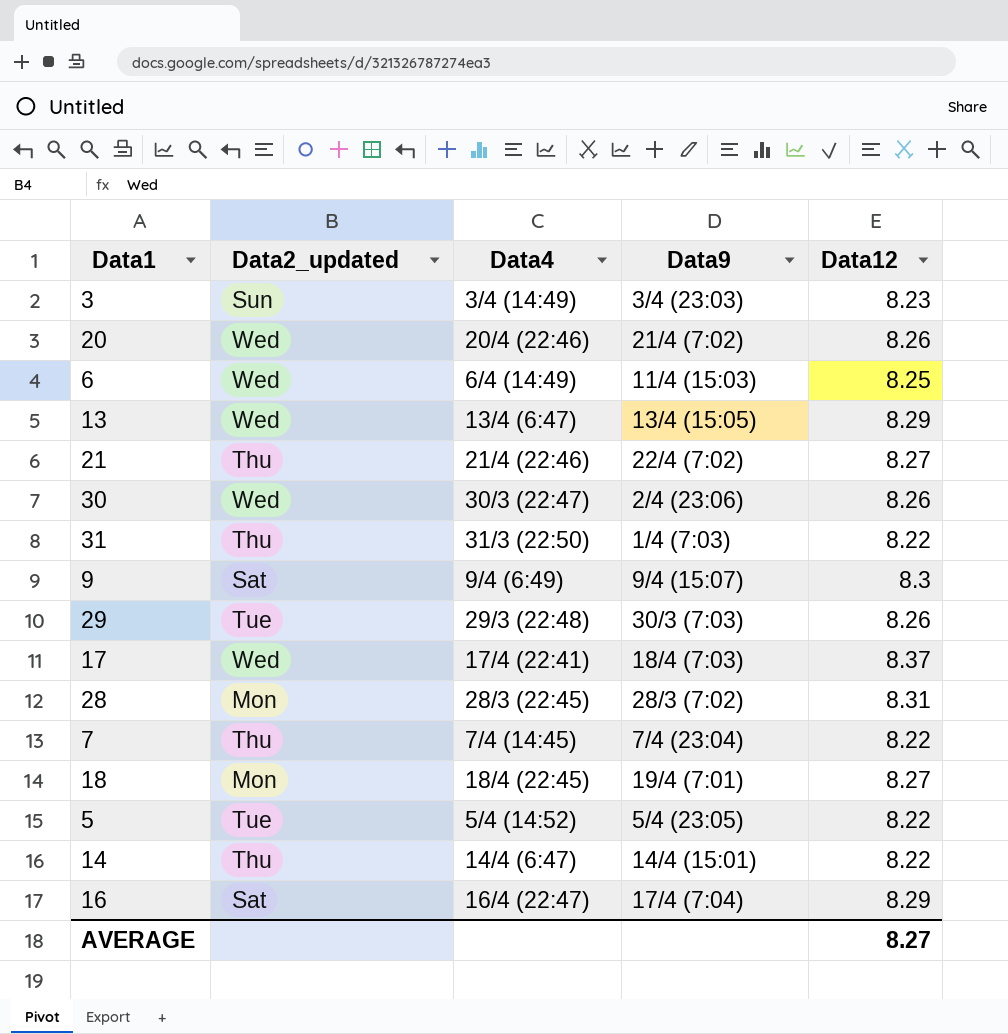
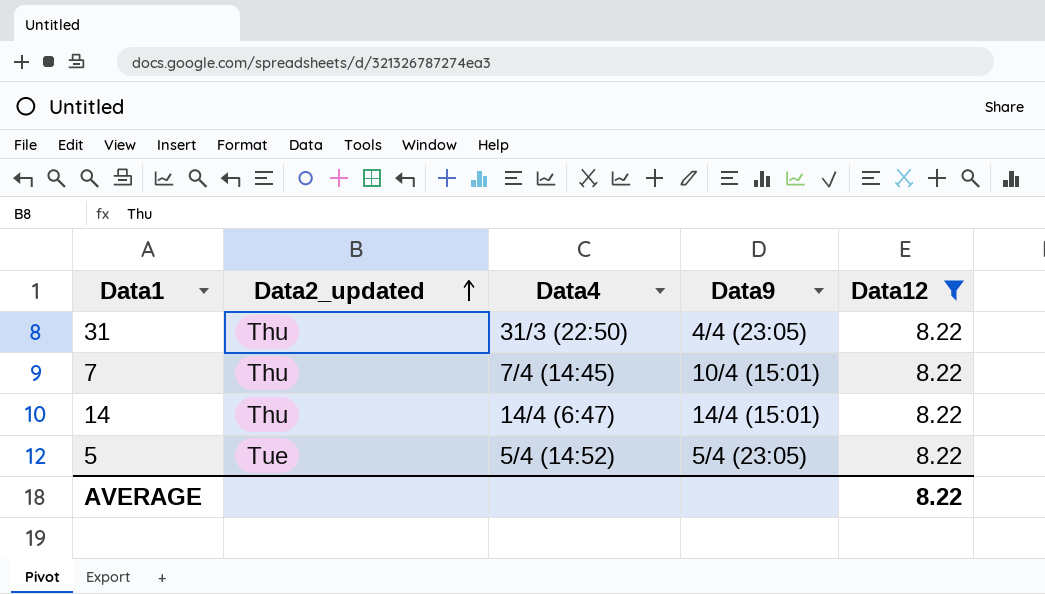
filter: none -> Data12 = 8.22
row order: none -> Data2_updated ascending
31 | Data9: 1/4 (7:03) -> 4/4 (23:05)
7 | Data9: 7/4 (23:04) -> 10/4 (15:01)
AVERAGE | Data12: 8.27 -> 8.22

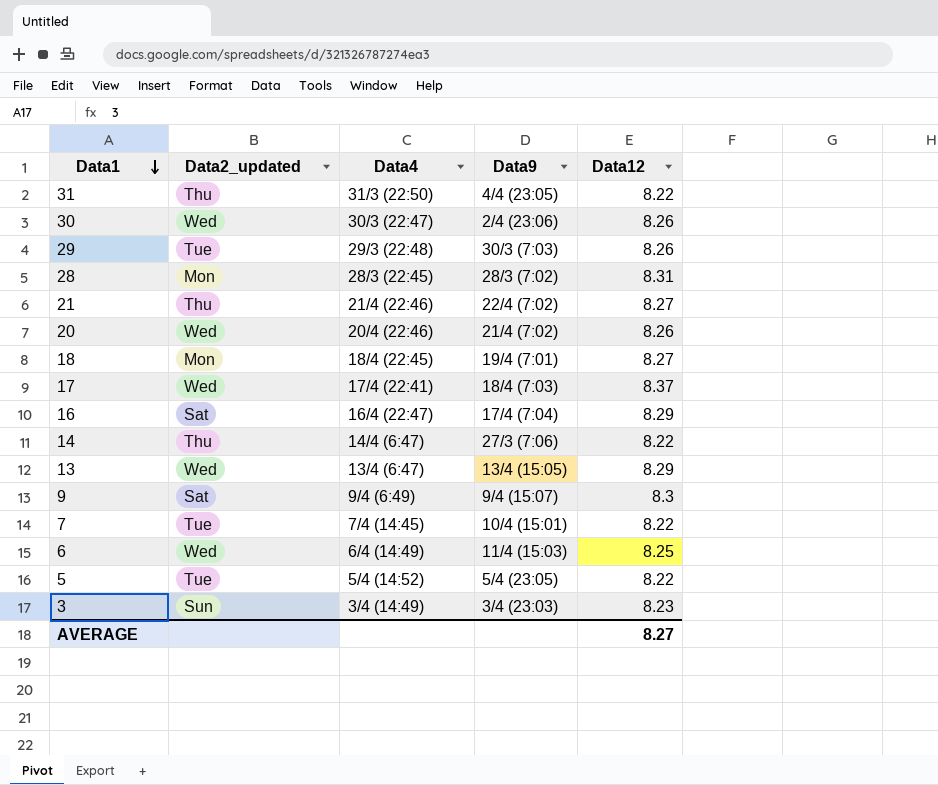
filter: Data12 = 8.22 -> none
row order: Data2_updated ascending -> Data1 descending
14 | Data9: 14/4 (15:01) -> 27/3 (7:06)
7 | Data2_updated: Thu -> Tue
AVERAGE | Data12: 8.22 -> 8.27

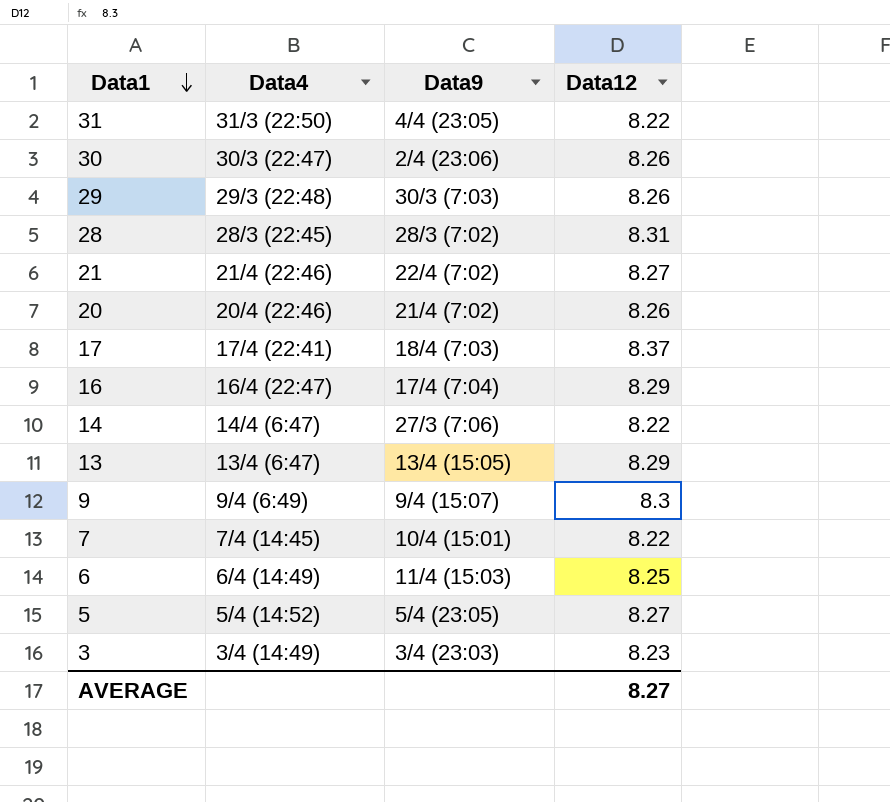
column Data2_updated | position: 2 -> none
row 18: Mon | 18/4 (22:45) | 19/4 (7:01) | 8.27 -> none
5 | Data12: 8.22 -> 8.27

